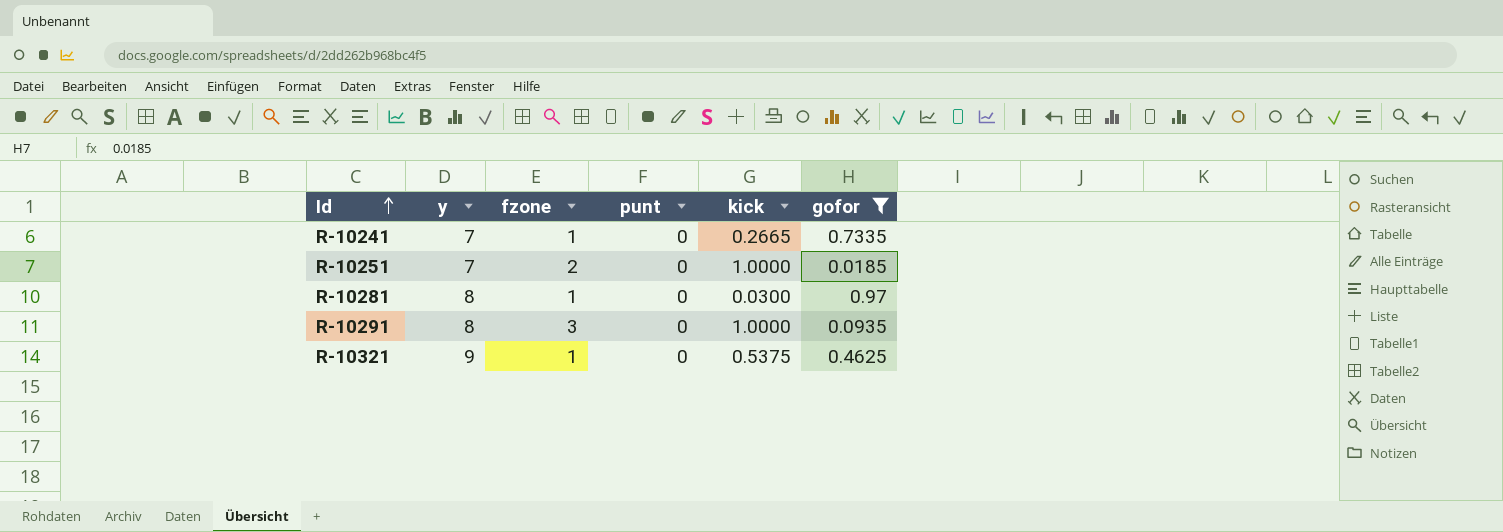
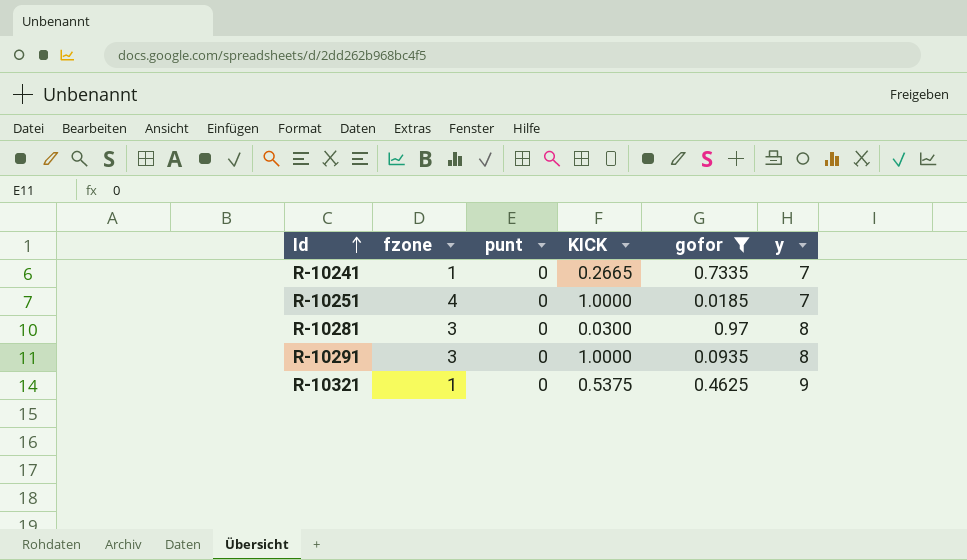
column name: kick -> KICK
column y | position: 2 -> 6
R-10251 | fzone: 2 -> 4
R-10281 | fzone: 1 -> 3

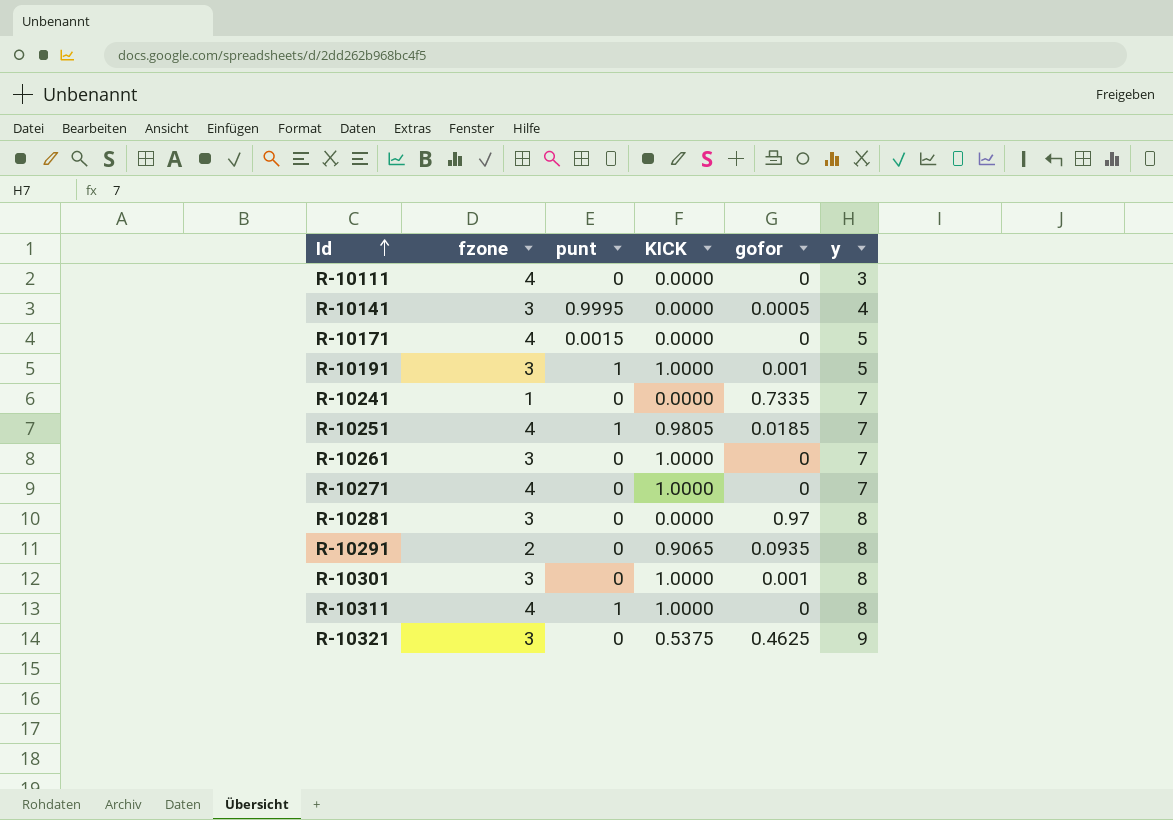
filter: gofor >= 0.0185 -> none
R-10241 | KICK: 0.2665 -> 0.0000
R-10251 | punt: 0 -> 1
R-10251 | KICK: 1.0000 -> 0.9805
R-10281 | KICK: 0.0300 -> 0.0000
R-10291 | fzone: 3 -> 2
R-10291 | KICK: 1.0000 -> 0.9065
R-10321 | fzone: 1 -> 3

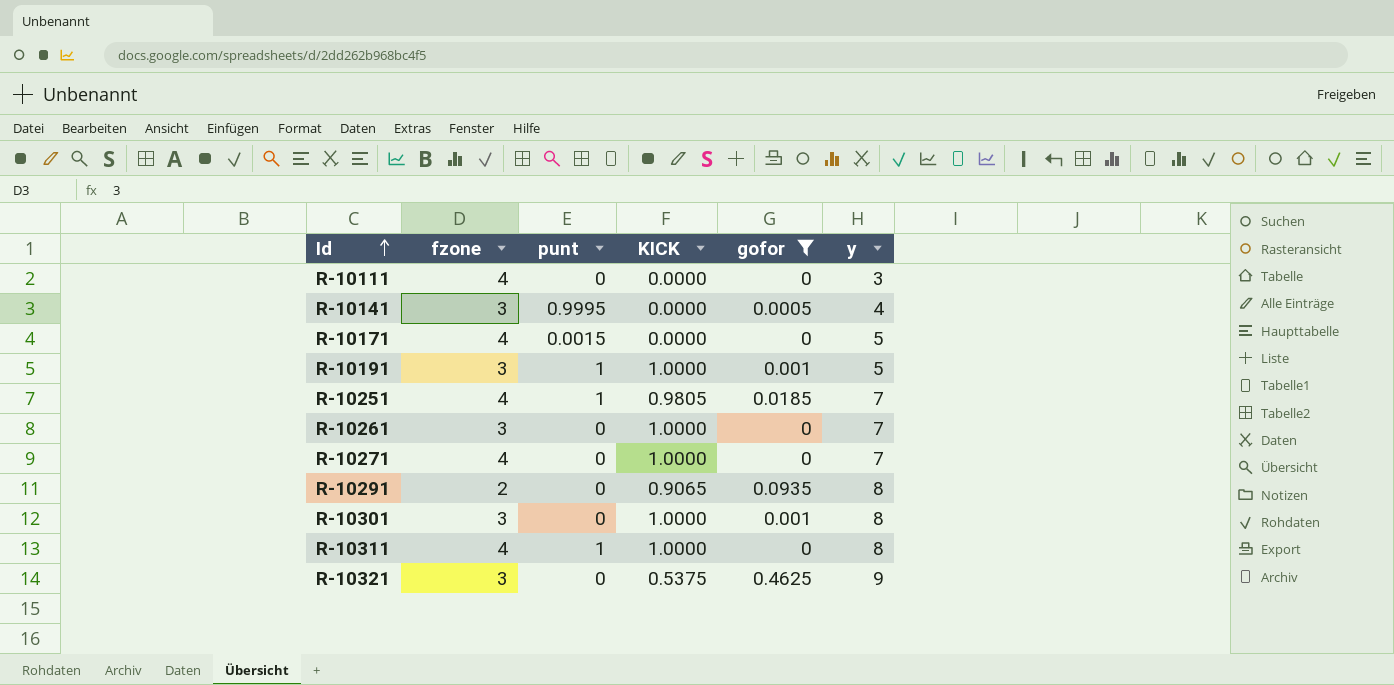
filter: none -> gofor <= 0.4625

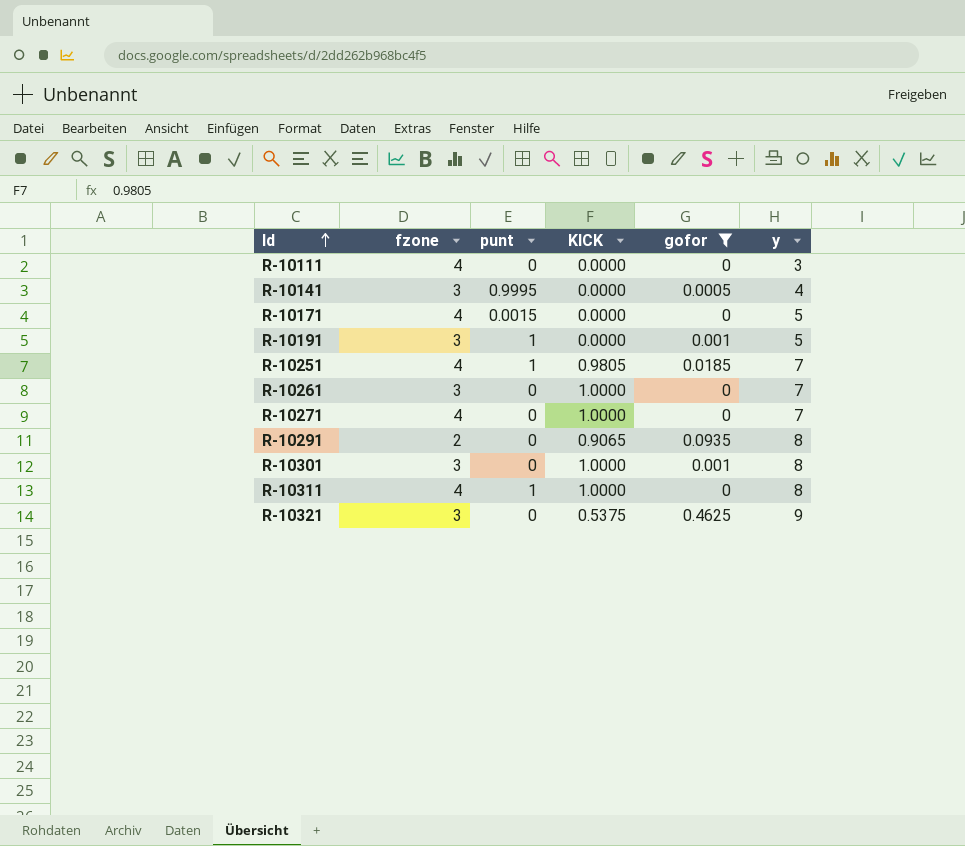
R-10191 | KICK: 1.0000 -> 0.0000

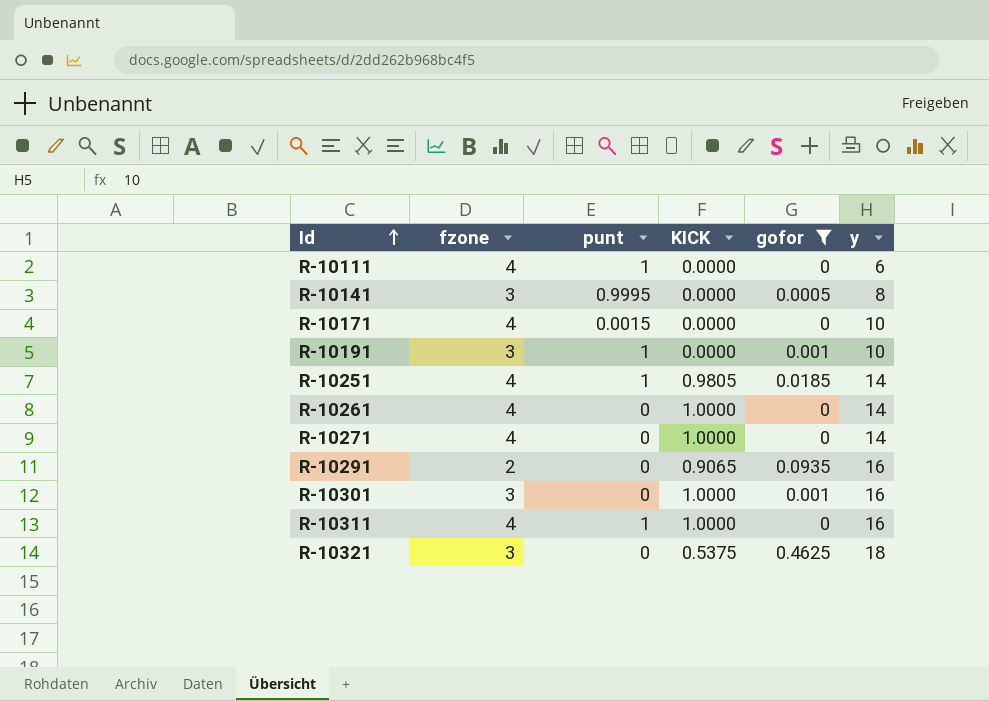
R-10111 | punt: 0 -> 1
R-10111 | y: 3 -> 6
R-10141 | y: 4 -> 8
R-10171 | y: 5 -> 10
R-10191 | y: 5 -> 10
R-10251 | y: 7 -> 14
R-10261 | fzone: 3 -> 4
R-10261 | y: 7 -> 14
R-10271 | y: 7 -> 14
R-10291 | y: 8 -> 16
R-10301 | y: 8 -> 16
R-10311 | y: 8 -> 16
R-10321 | y: 9 -> 18

